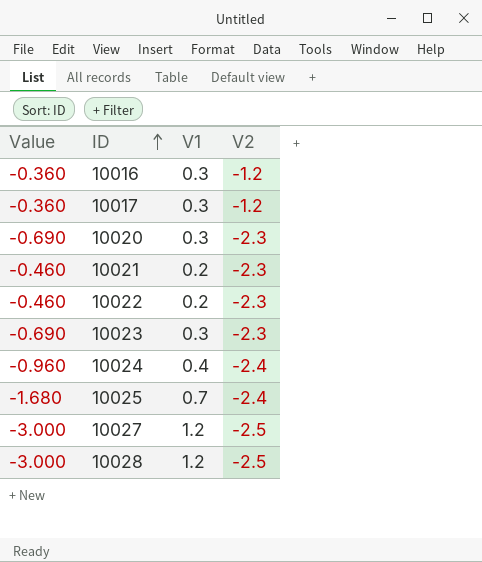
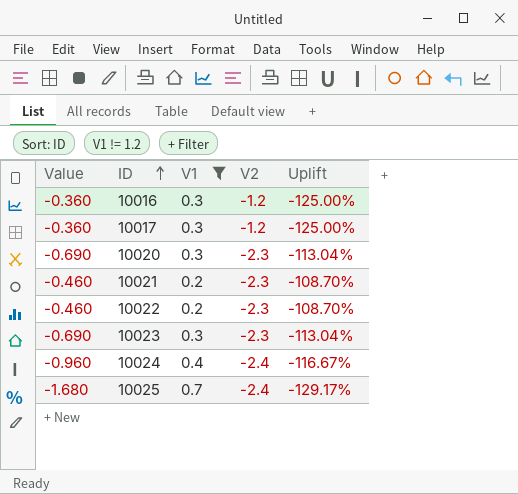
filter: none -> V1 != 1.2
column Uplift | formula: none -> ([V1] - [V2]) / [V2]

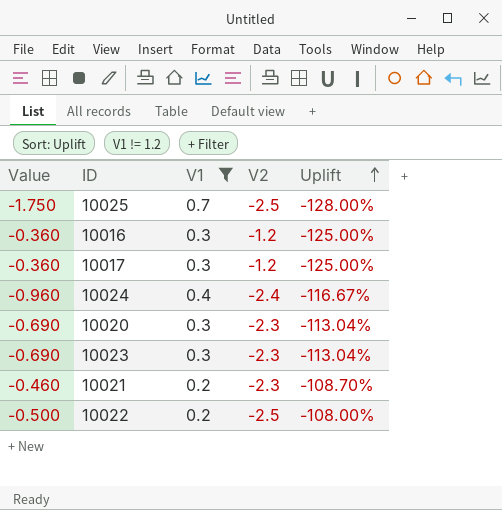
row order: ID ascending -> Uplift ascending
10025 | Value: -1.680 -> -1.750
10025 | V2: -2.4 -> -2.5
10025 | Uplift: -129.17% -> -128.00%
10022 | Value: -0.460 -> -0.500
10022 | V2: -2.3 -> -2.5
10022 | Uplift: -108.70% -> -108.00%

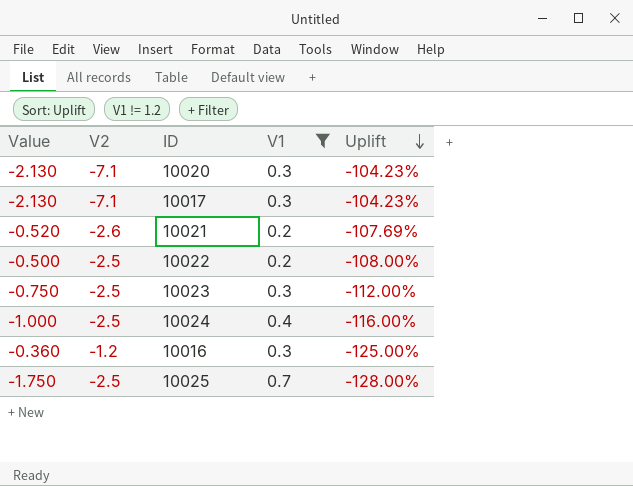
row order: Uplift ascending -> Uplift descending
column V2 | position: 4 -> 2
10020 | Value: -0.690 -> -2.130
10020 | V2: -2.3 -> -7.1
10020 | Uplift: -113.04% -> -104.23%
10017 | Value: -0.360 -> -2.130
10017 | V2: -1.2 -> -7.1
10017 | Uplift: -125.00% -> -104.23%
10021 | Value: -0.460 -> -0.520
10021 | V2: -2.3 -> -2.6
10021 | Uplift: -108.70% -> -107.69%
10023 | Value: -0.690 -> -0.750
10023 | V2: -2.3 -> -2.5
10023 | Uplift: -113.04% -> -112.00%
10024 | Value: -0.960 -> -1.000
10024 | V2: -2.4 -> -2.5
10024 | Uplift: -116.67% -> -116.00%

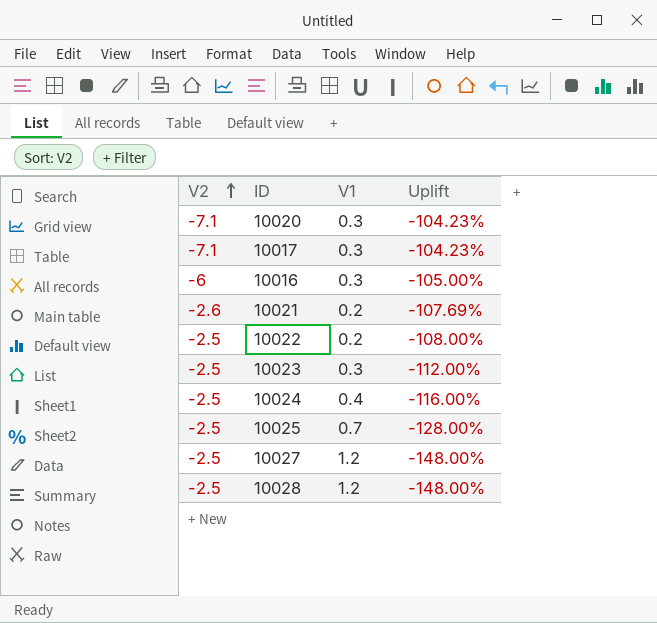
filter: V1 != 1.2 -> none
row order: Uplift descending -> V2 ascending
column Value | formula: [V2] * [V1] -> none
10016 | V2: -1.2 -> -6
10016 | Uplift: -125.00% -> -105.00%

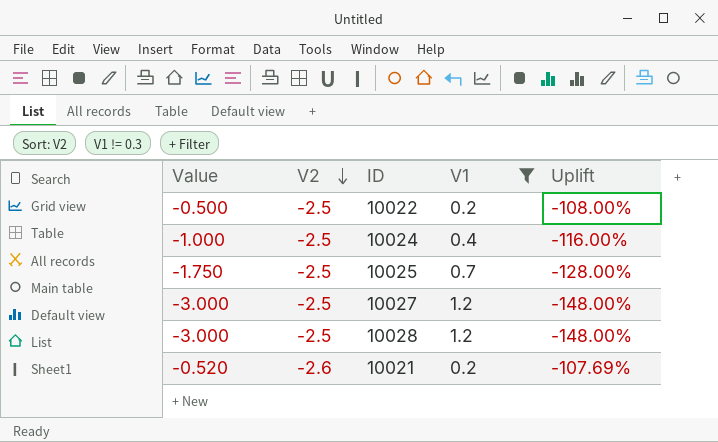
filter: none -> V1 != 0.3
row order: V2 ascending -> V2 descending
column Value | formula: none -> [V2] * [V1]

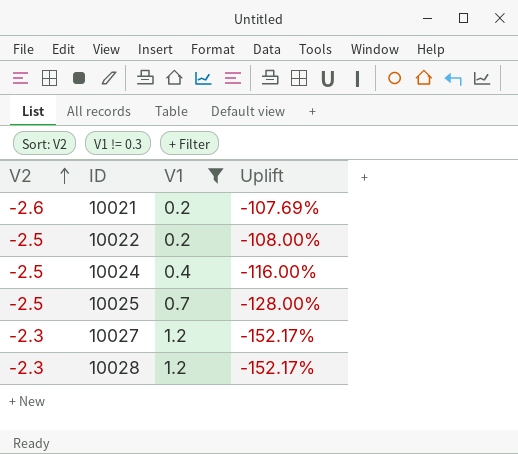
row order: V2 descending -> V2 ascending
column Value | formula: [V2] * [V1] -> none
10027 | V2: -2.5 -> -2.3
10027 | Uplift: -148.00% -> -152.17%
10028 | V2: -2.5 -> -2.3
10028 | Uplift: -148.00% -> -152.17%

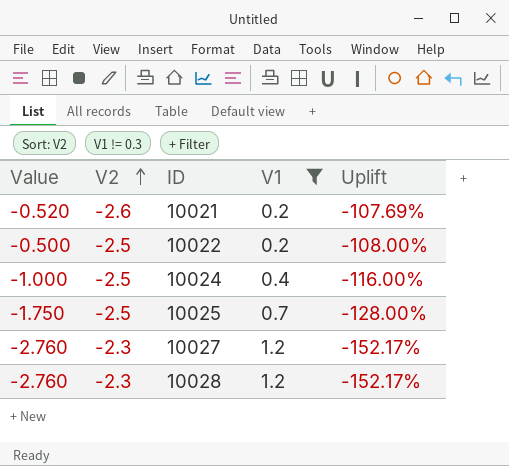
column Value | formula: none -> [V2] * [V1]

